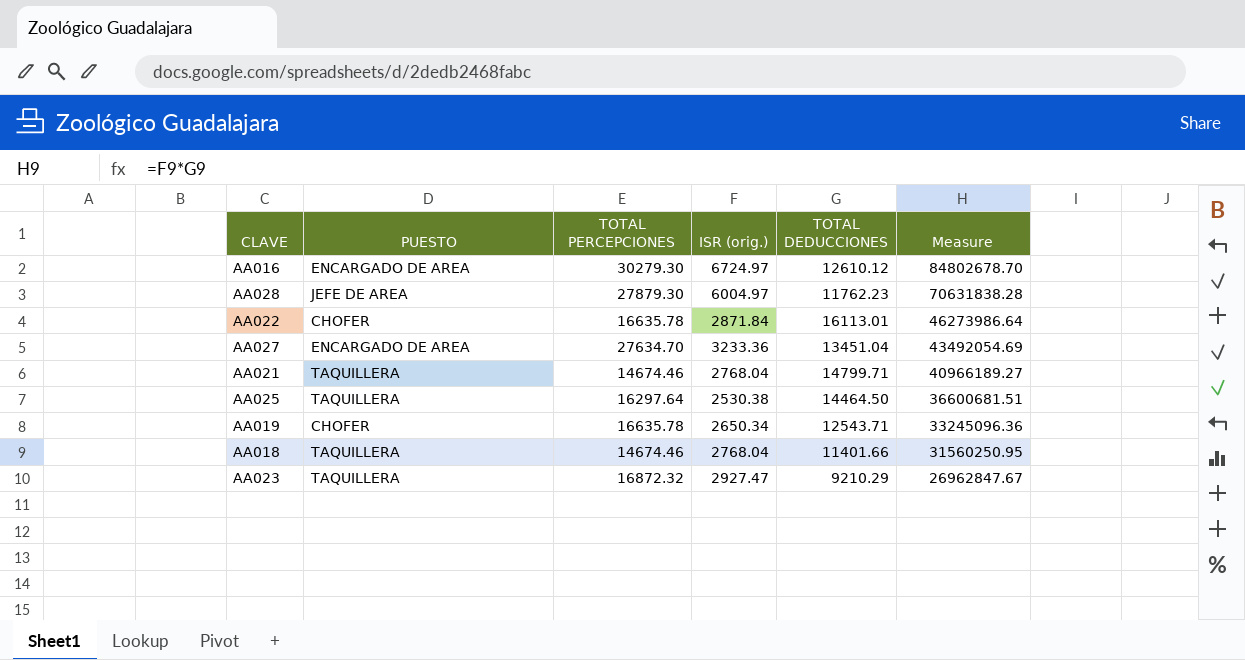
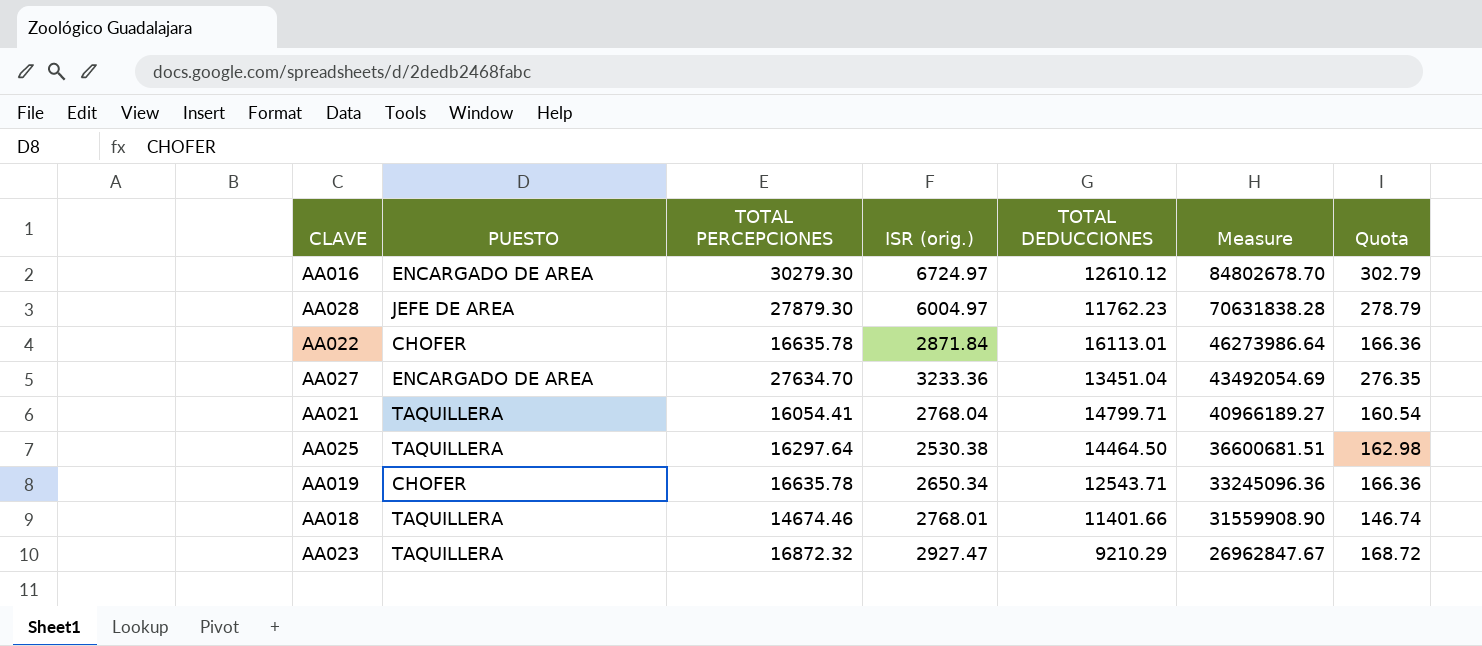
column Quota | formula: none -> [TOTAL PERCEPCIONES] * 0.01
AA021 | TOTAL PERCEPCIONES: 14674.46 -> 16054.41
AA018 | ISR (orig.): 2768.04 -> 2768.01
AA018 | Measure: 31560250.95 -> 31559908.90

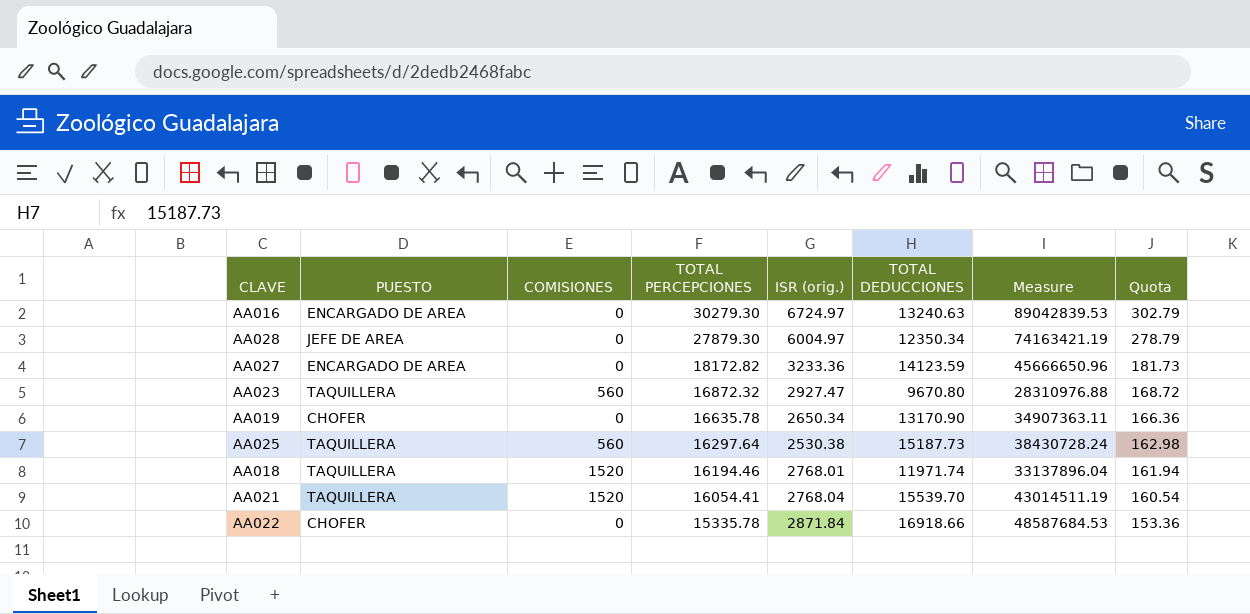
row order: Measure descending -> TOTAL PERCEPCIONES descending
column COMISIONES | position: none -> 3
AA016 | TOTAL DEDUCCIONES: 12610.12 -> 13240.63
AA016 | Measure: 84802678.70 -> 89042839.53
AA028 | TOTAL DEDUCCIONES: 11762.23 -> 12350.34
AA028 | Measure: 70631838.28 -> 74163421.19
AA027 | TOTAL PERCEPCIONES: 27634.70 -> 18172.82
AA027 | TOTAL DEDUCCIONES: 13451.04 -> 14123.59
AA027 | Measure: 43492054.69 -> 45666650.96
AA027 | Quota: 276.35 -> 181.73
AA023 | TOTAL DEDUCCIONES: 9210.29 -> 9670.80
AA023 | Measure: 26962847.67 -> 28310976.88
AA019 | TOTAL DEDUCCIONES: 12543.71 -> 13170.90
AA019 | Measure: 33245096.36 -> 34907363.11
AA025 | TOTAL DEDUCCIONES: 14464.50 -> 15187.73
AA025 | Measure: 36600681.51 -> 38430728.24
AA018 | TOTAL PERCEPCIONES: 14674.46 -> 16194.46
AA018 | TOTAL DEDUCCIONES: 11401.66 -> 11971.74
AA018 | Measure: 31559908.90 -> 33137896.04
AA018 | Quota: 146.74 -> 161.94
AA021 | TOTAL DEDUCCIONES: 14799.71 -> 15539.70
AA021 | Measure: 40966189.27 -> 43014511.19
AA022 | TOTAL PERCEPCIONES: 16635.78 -> 15335.78
AA022 | TOTAL DEDUCCIONES: 16113.01 -> 16918.66
AA022 | Measure: 46273986.64 -> 48587684.53
AA022 | Quota: 166.36 -> 153.36

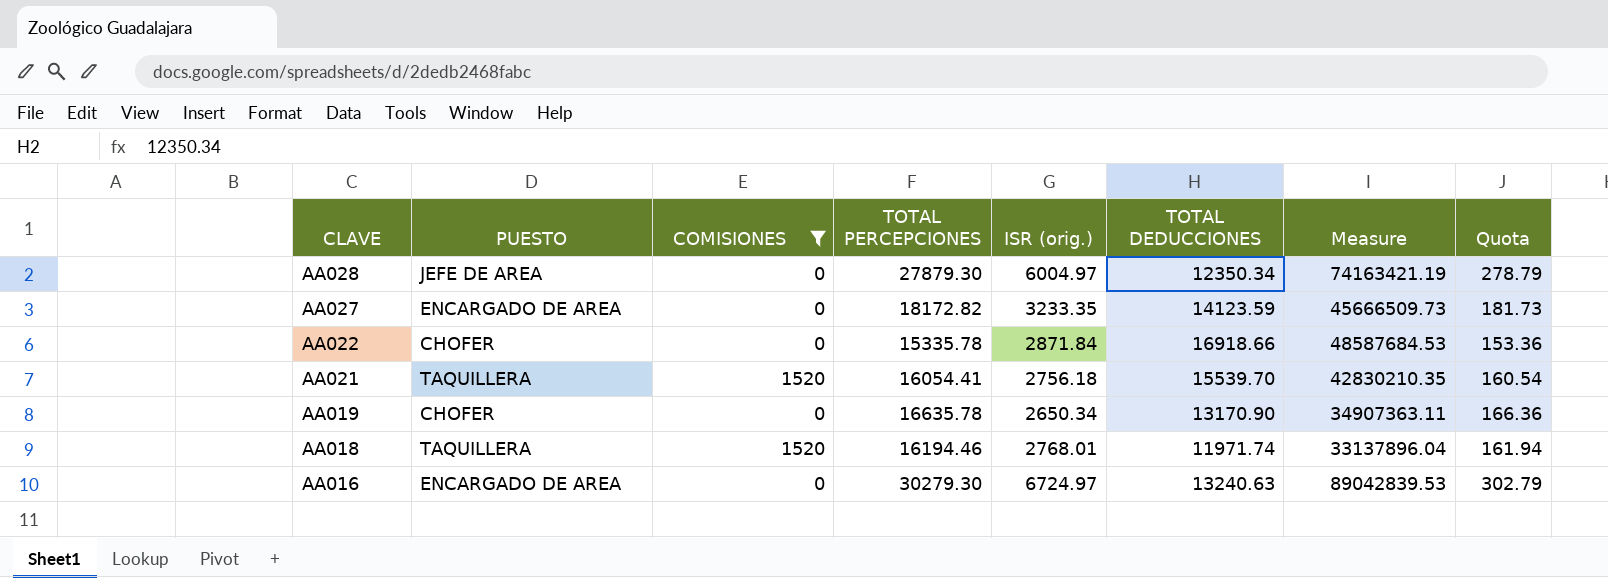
filter: none -> COMISIONES != 560
row order: TOTAL PERCEPCIONES descending -> CLAVE descending
AA027 | ISR (orig.): 3233.36 -> 3233.35
AA027 | Measure: 45666650.96 -> 45666509.73
AA021 | ISR (orig.): 2768.04 -> 2756.18
AA021 | Measure: 43014511.19 -> 42830210.35

